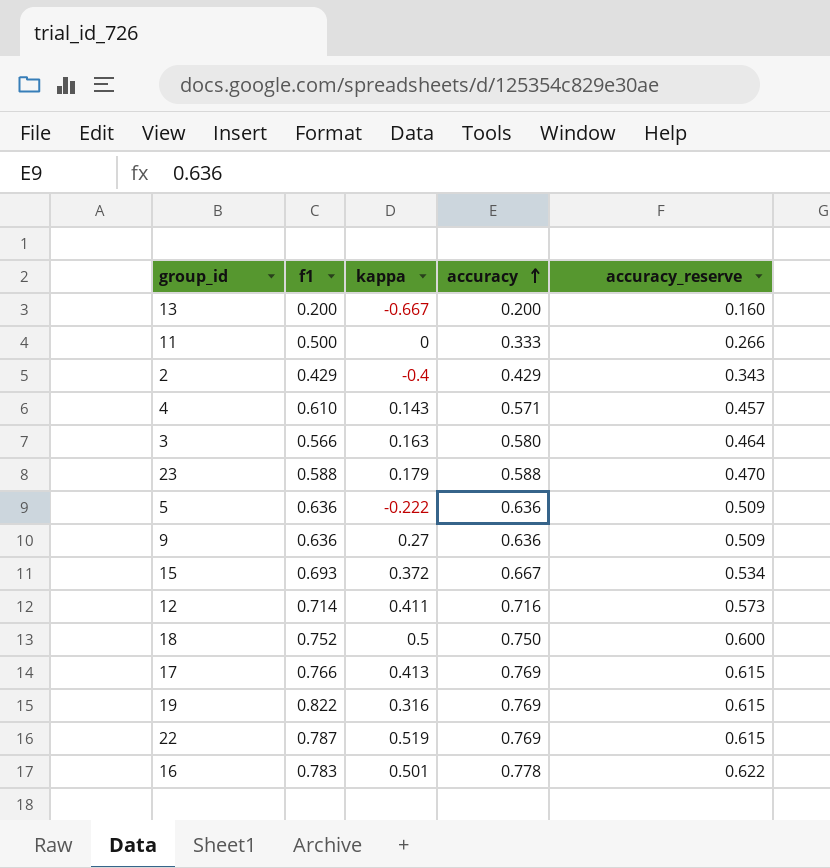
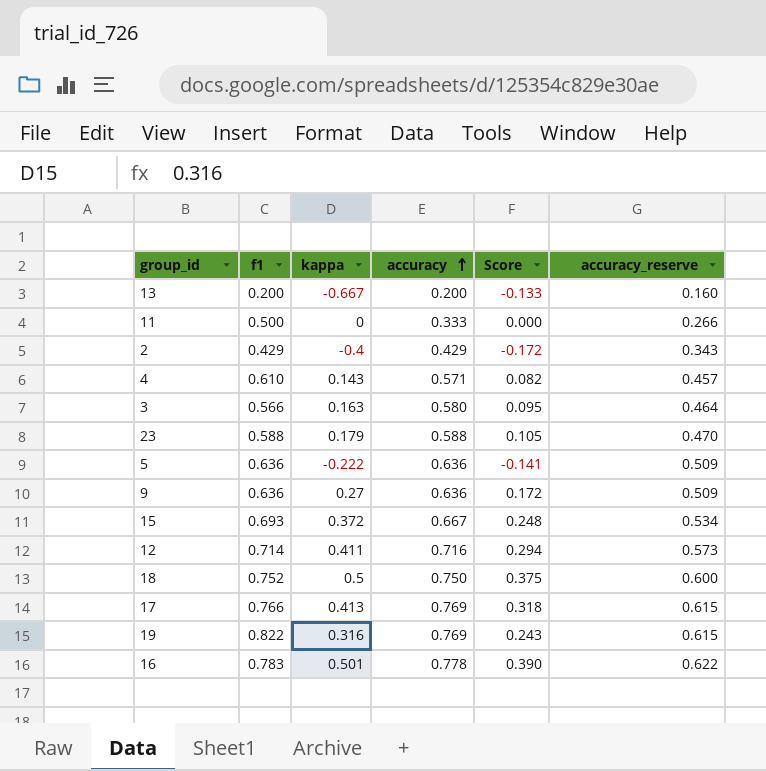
column Score | formula: none -> [kappa] * [accuracy]
row 22: 0.787 | 0.519 | 0.769 | 0.615 -> none

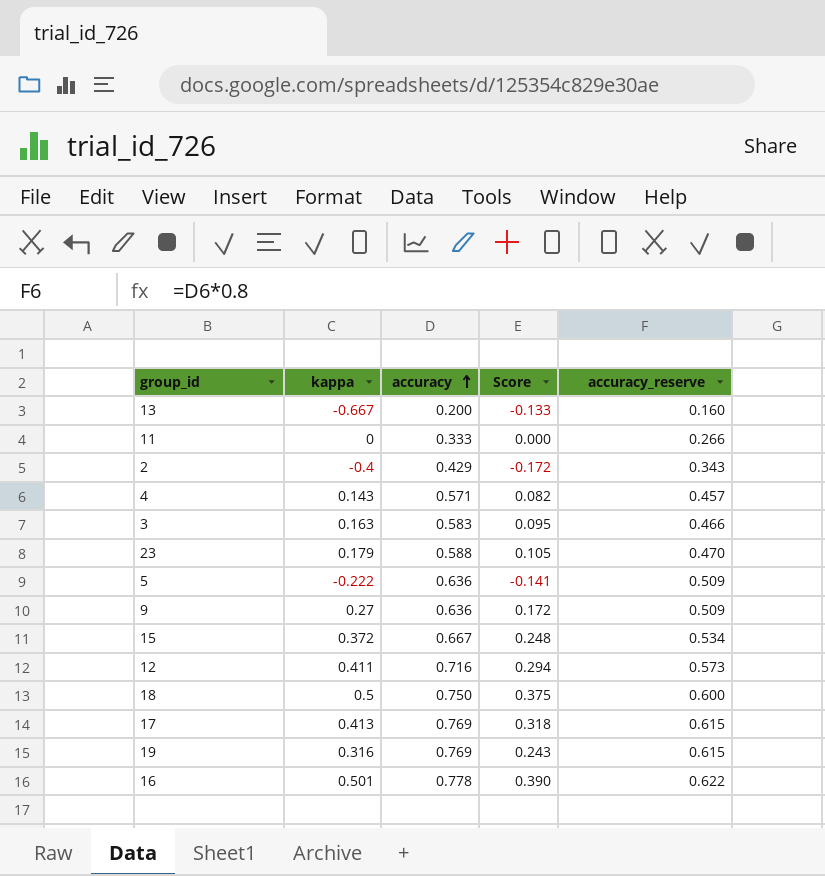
column f1 | position: 2 -> none
3 | accuracy: 0.580 -> 0.583
3 | accuracy_reserve: 0.464 -> 0.466

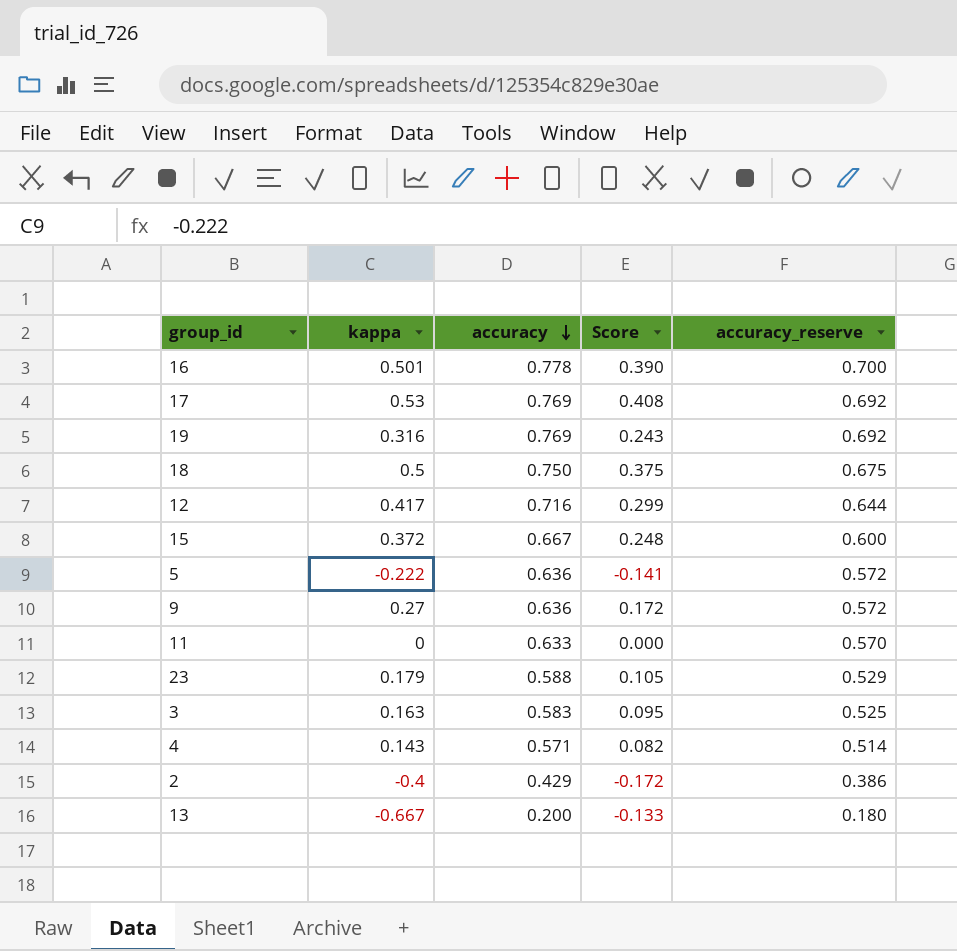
row order: accuracy ascending -> accuracy descending
column accuracy_reserve | formula: [accuracy] * 0.8 -> [accuracy] * 0.9
17 | kappa: 0.413 -> 0.53
17 | Score: 0.318 -> 0.408
12 | kappa: 0.411 -> 0.417
12 | Score: 0.294 -> 0.299
11 | accuracy: 0.333 -> 0.633

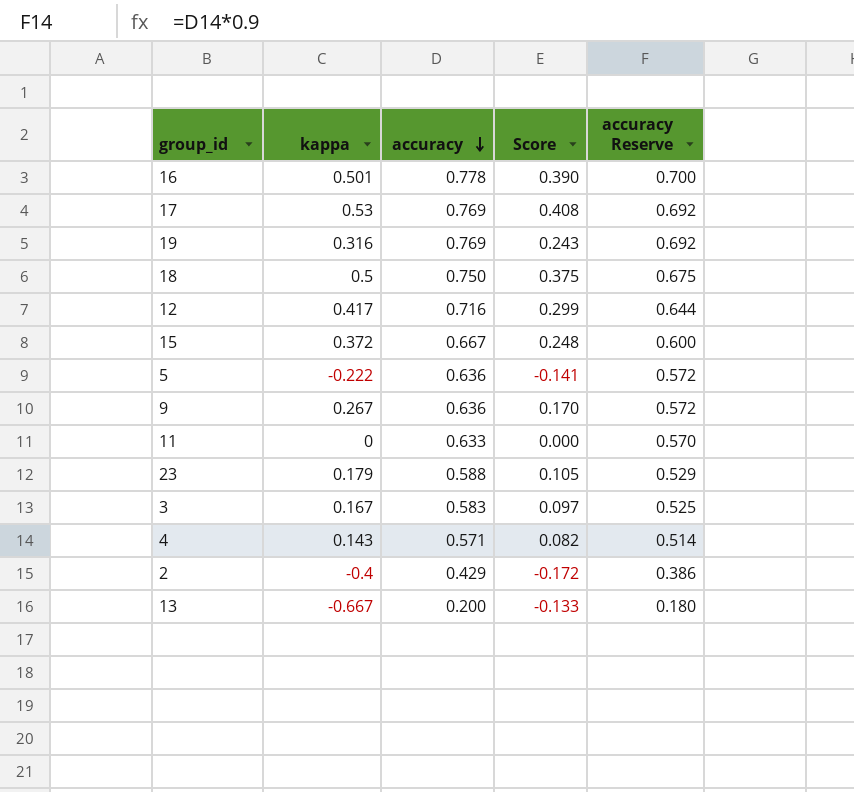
column name: accuracy_reserve -> accuracy Reserve
9 | kappa: 0.27 -> 0.267
9 | Score: 0.172 -> 0.170
3 | kappa: 0.163 -> 0.167
3 | Score: 0.095 -> 0.097

